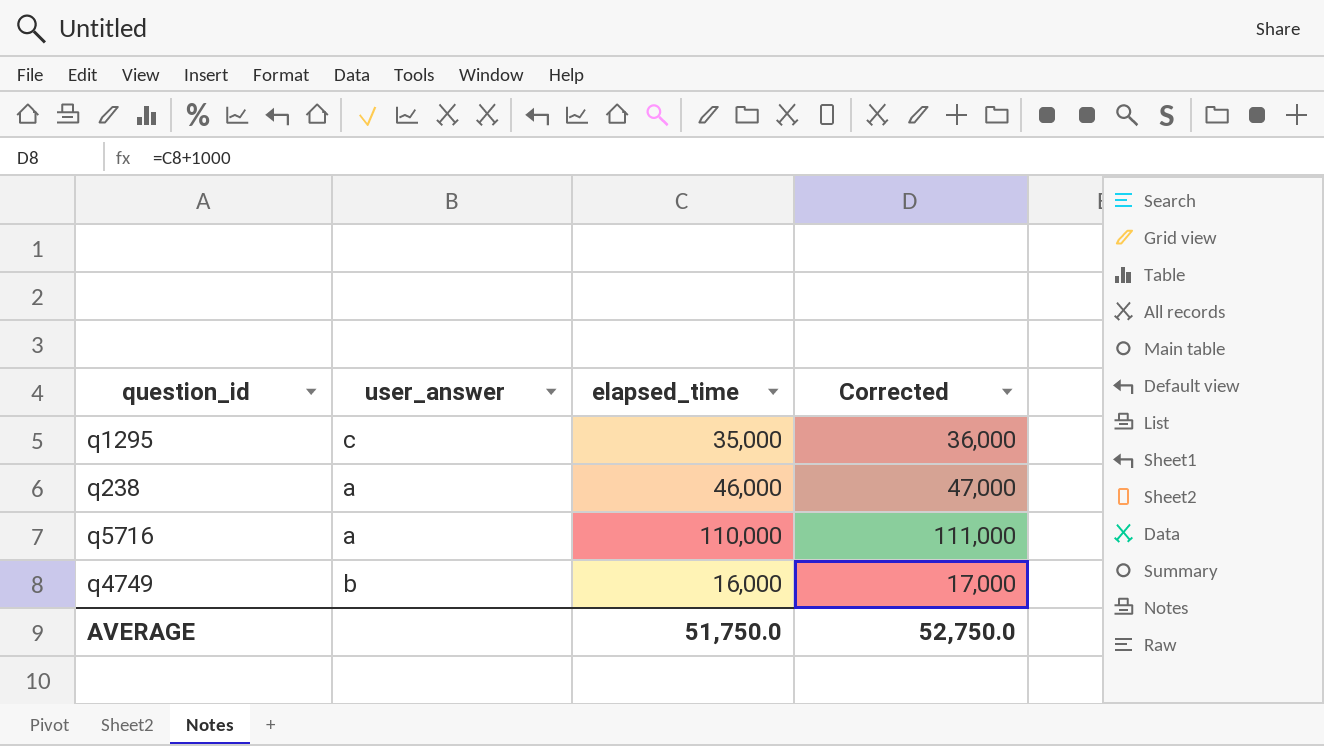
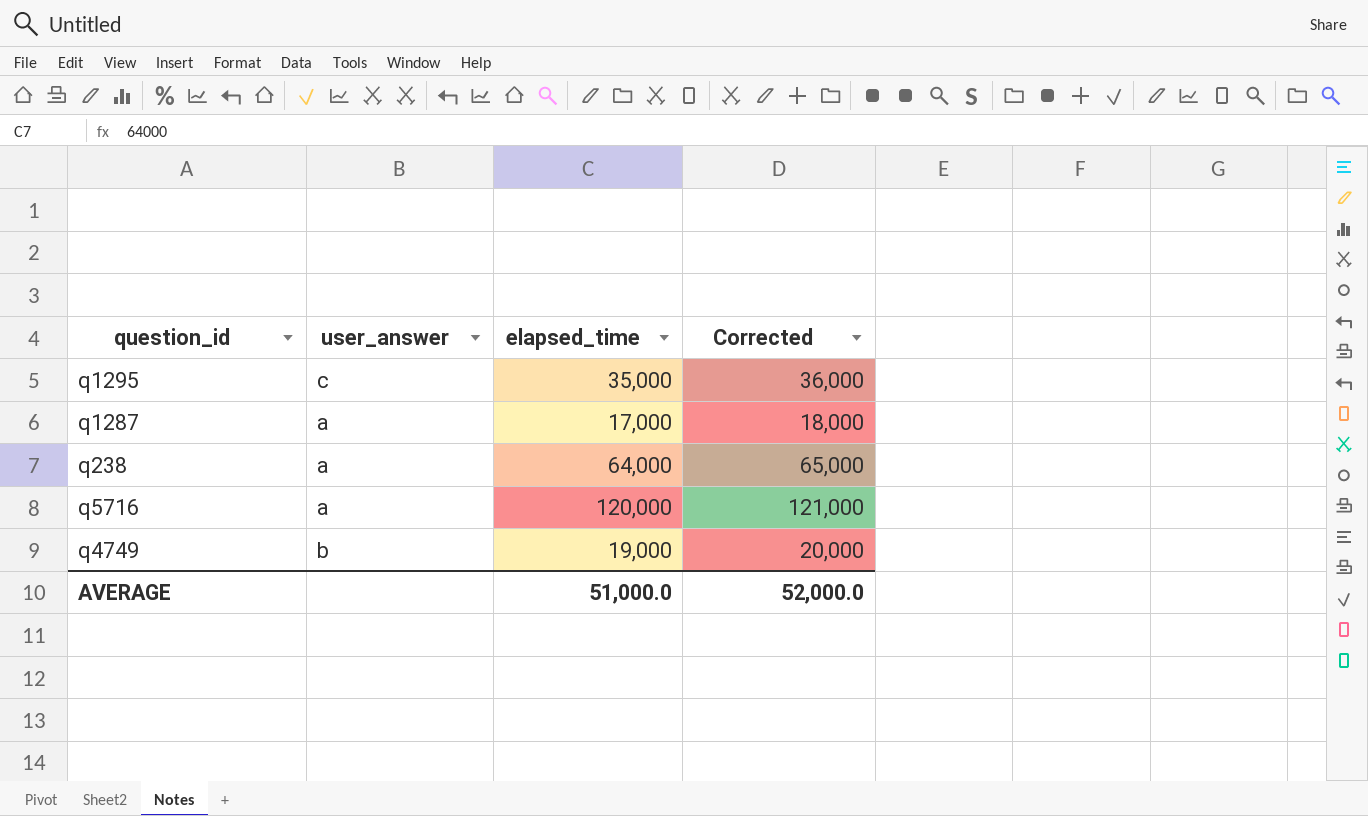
row q1287: none -> a | 17,000 | 18,000
q238 | elapsed_time: 46,000 -> 64,000
q238 | Corrected: 47,000 -> 65,000
q5716 | elapsed_time: 110,000 -> 120,000
q5716 | Corrected: 111,000 -> 121,000
q4749 | elapsed_time: 16,000 -> 19,000
q4749 | Corrected: 17,000 -> 20,000
AVERAGE | elapsed_time: 51,750.0 -> 51,000.0
AVERAGE | Corrected: 52,750.0 -> 52,000.0

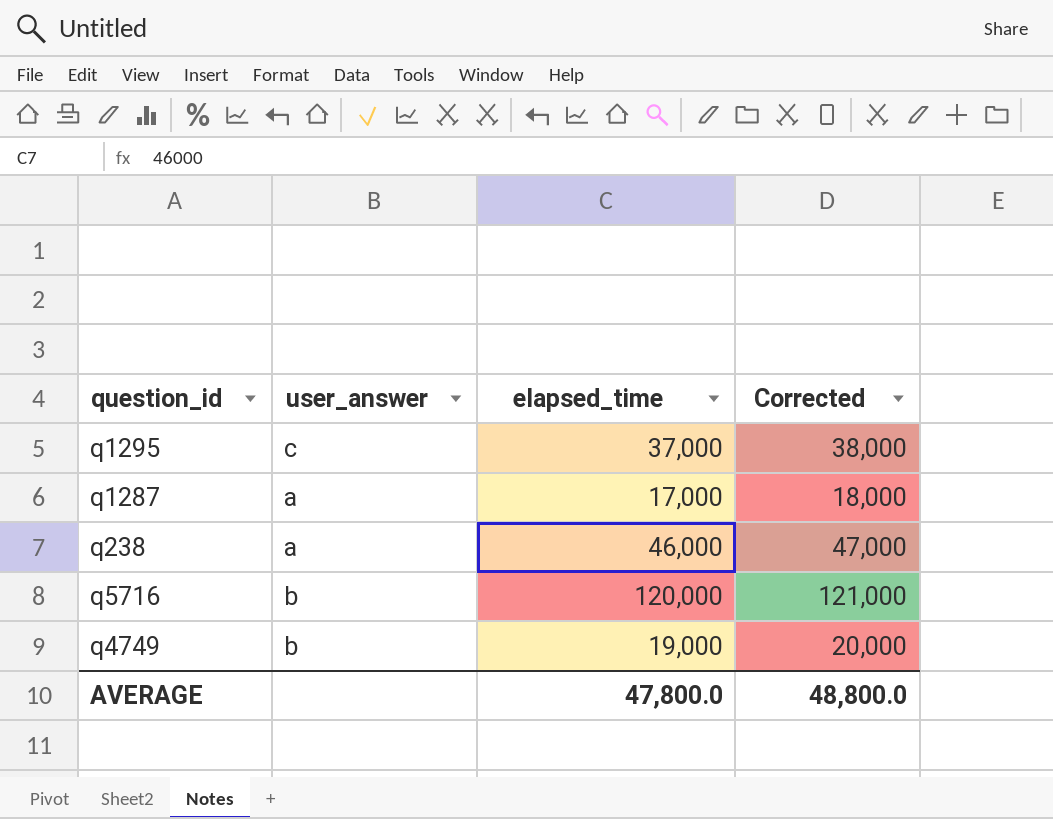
q1295 | elapsed_time: 35,000 -> 37,000
q1295 | Corrected: 36,000 -> 38,000
q238 | elapsed_time: 64,000 -> 46,000
q238 | Corrected: 65,000 -> 47,000
q5716 | user_answer: a -> b
AVERAGE | elapsed_time: 51,000.0 -> 47,800.0
AVERAGE | Corrected: 52,000.0 -> 48,800.0

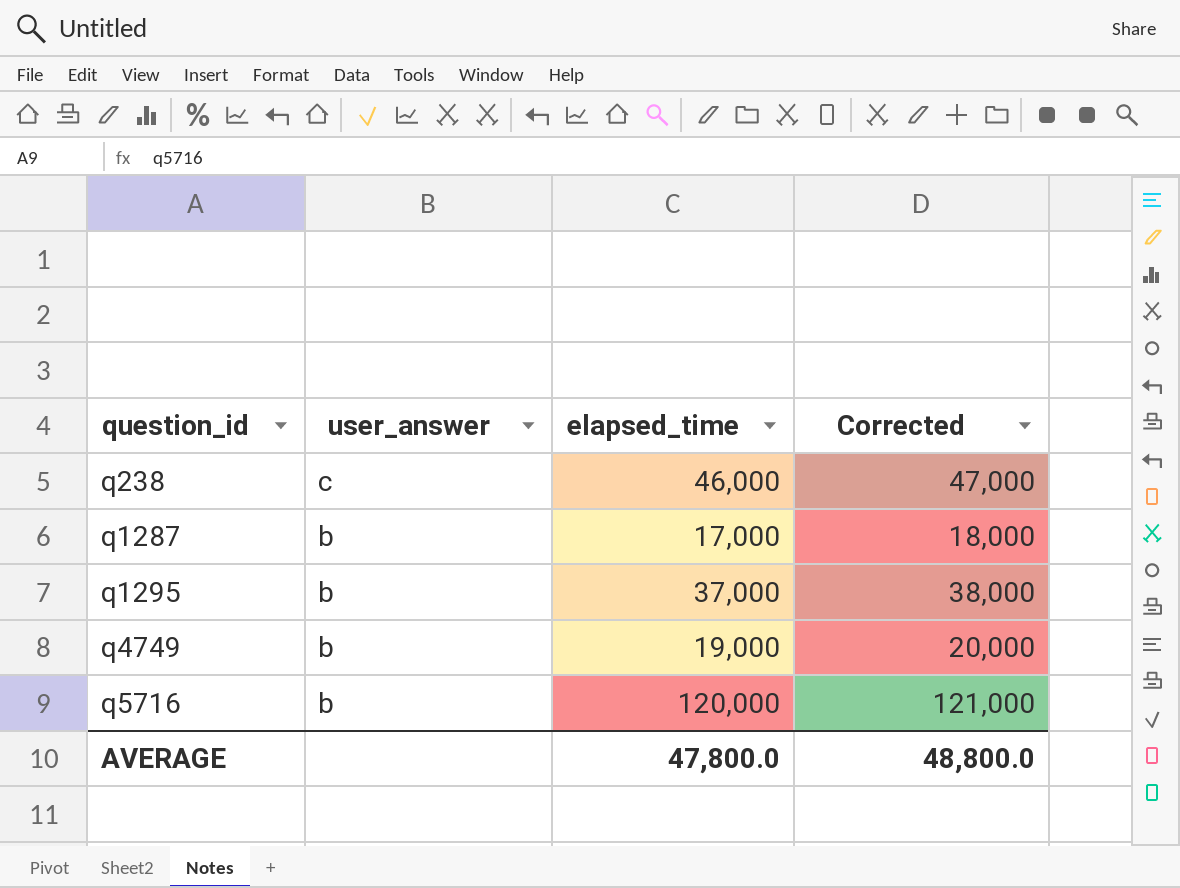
row order: none -> question_id ascending
q238 | user_answer: a -> c
q1287 | user_answer: a -> b
q1295 | user_answer: c -> b

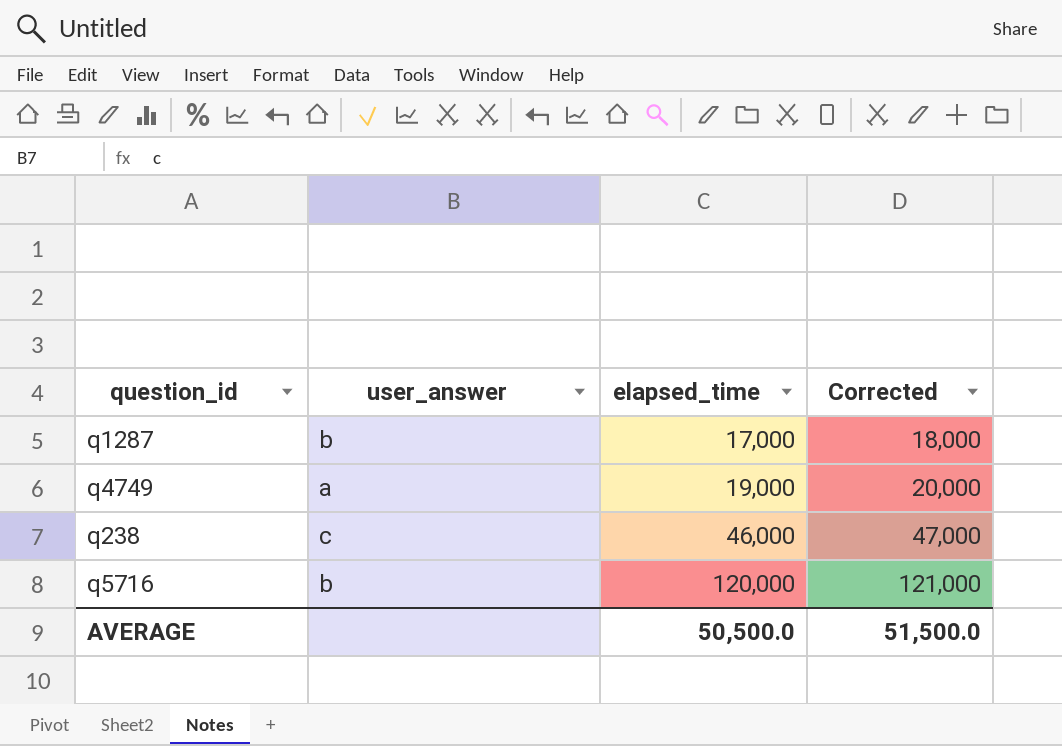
row order: question_id ascending -> elapsed_time ascending
row q1295: b | 37,000 | 38,000 -> none
q4749 | user_answer: b -> a
AVERAGE | elapsed_time: 47,800.0 -> 50,500.0
AVERAGE | Corrected: 48,800.0 -> 51,500.0

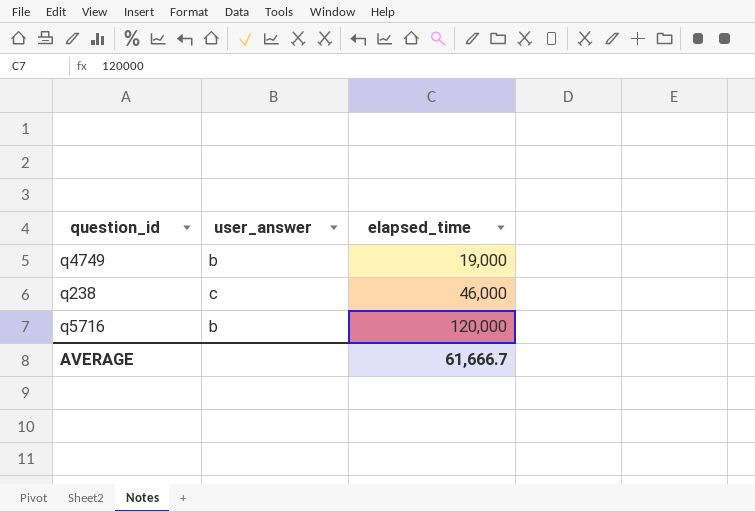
column Corrected | formula: [elapsed_time] + 1000 -> none
row q1287: b | 17,000 | 18,000 -> none
q4749 | user_answer: a -> b
AVERAGE | elapsed_time: 50,500.0 -> 61,666.7

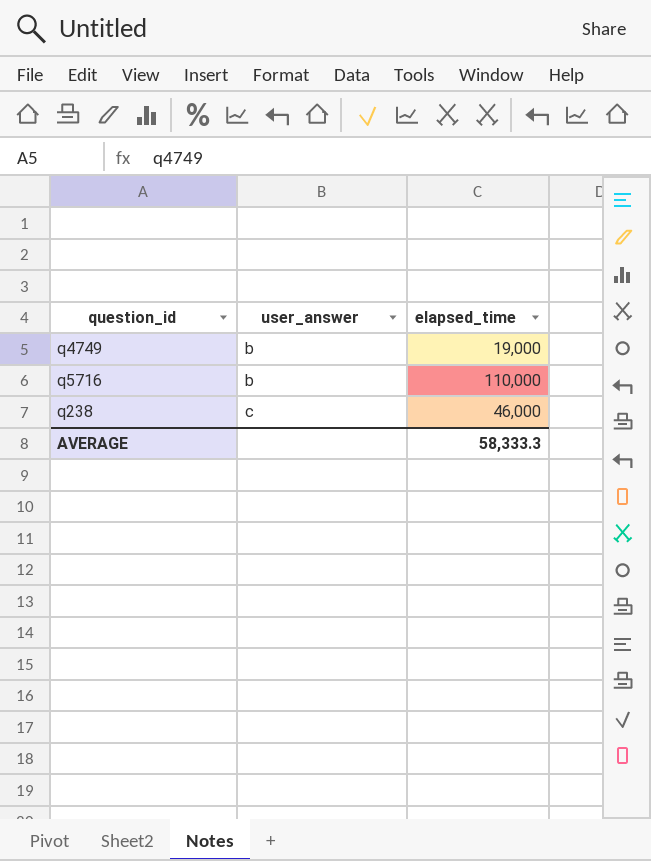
row order: elapsed_time ascending -> user_answer ascending
q5716 | elapsed_time: 120,000 -> 110,000
AVERAGE | elapsed_time: 61,666.7 -> 58,333.3

